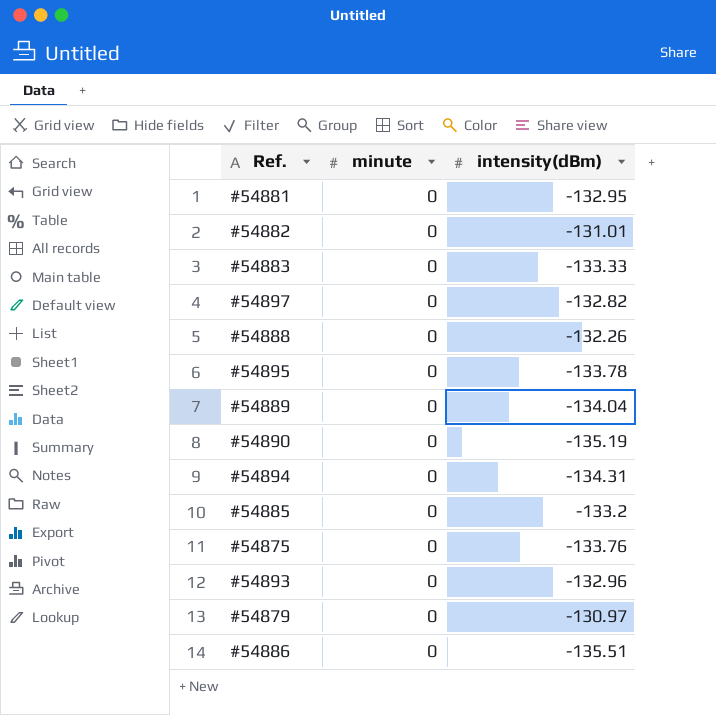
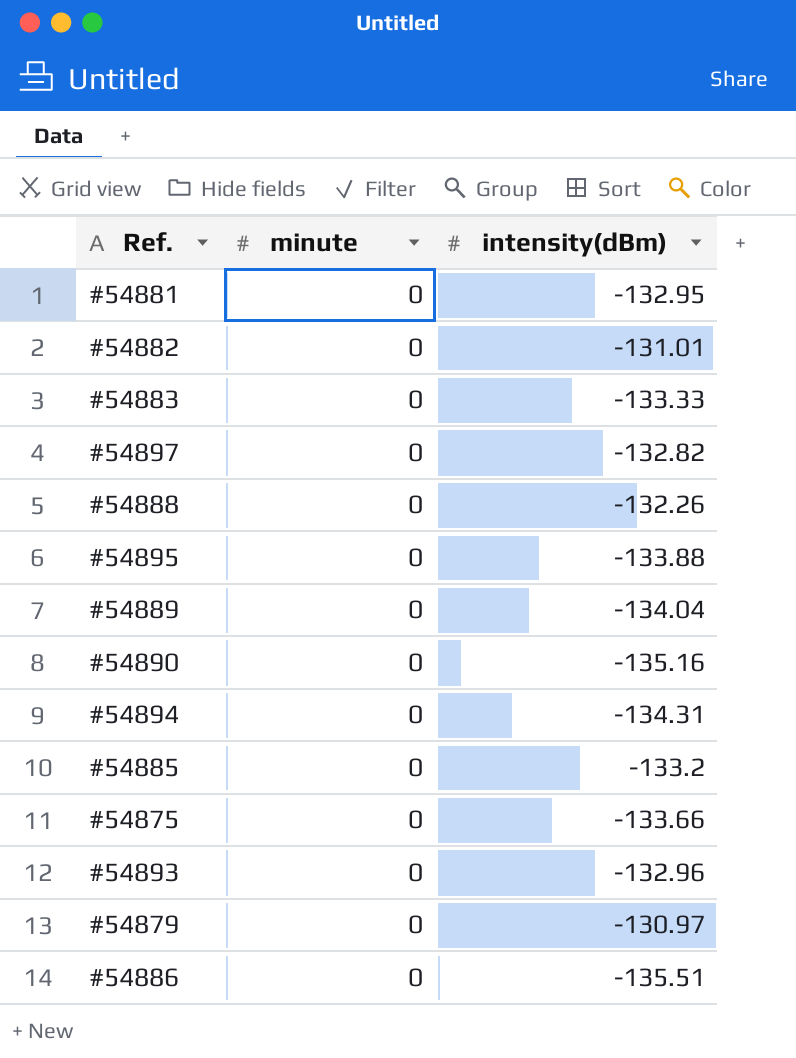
#54895 | intensity(dBm): -133.78 -> -133.88
#54890 | intensity(dBm): -135.19 -> -135.16
#54875 | intensity(dBm): -133.76 -> -133.66

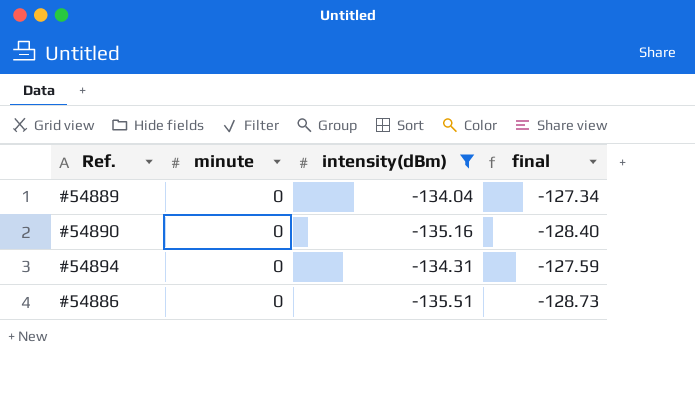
filter: none -> intensity(dBm) <= -134.04
column final | formula: none -> [intensity(dBm)] * 0.95

